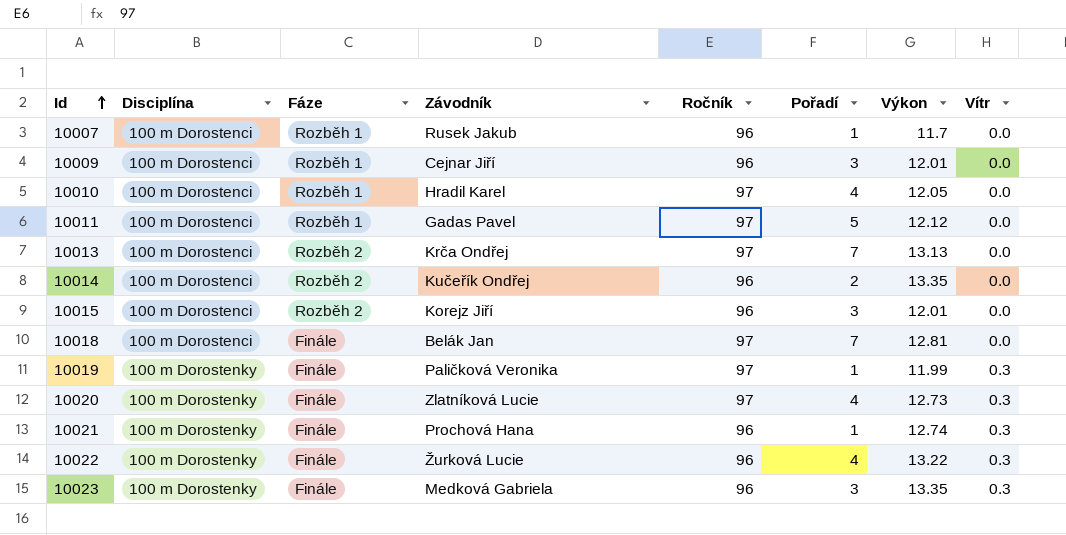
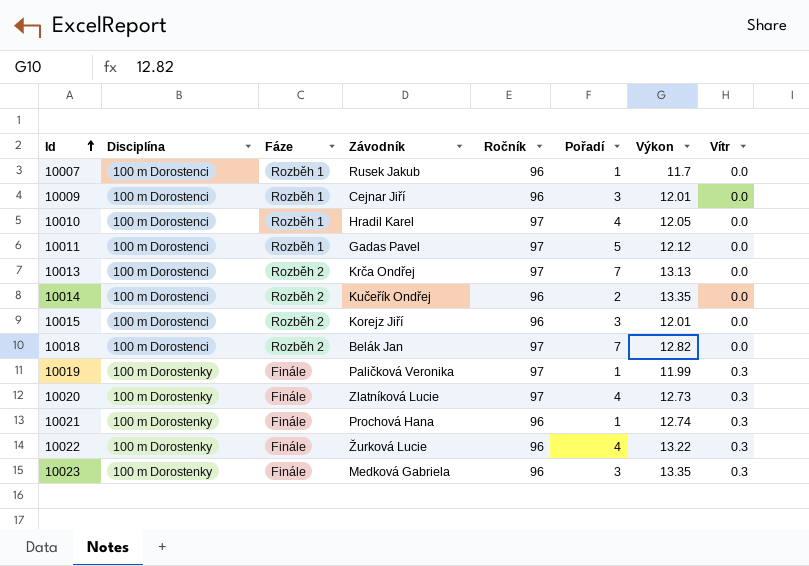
10018 | Fáze: Finále -> Rozběh 2
10018 | Výkon: 12.81 -> 12.82

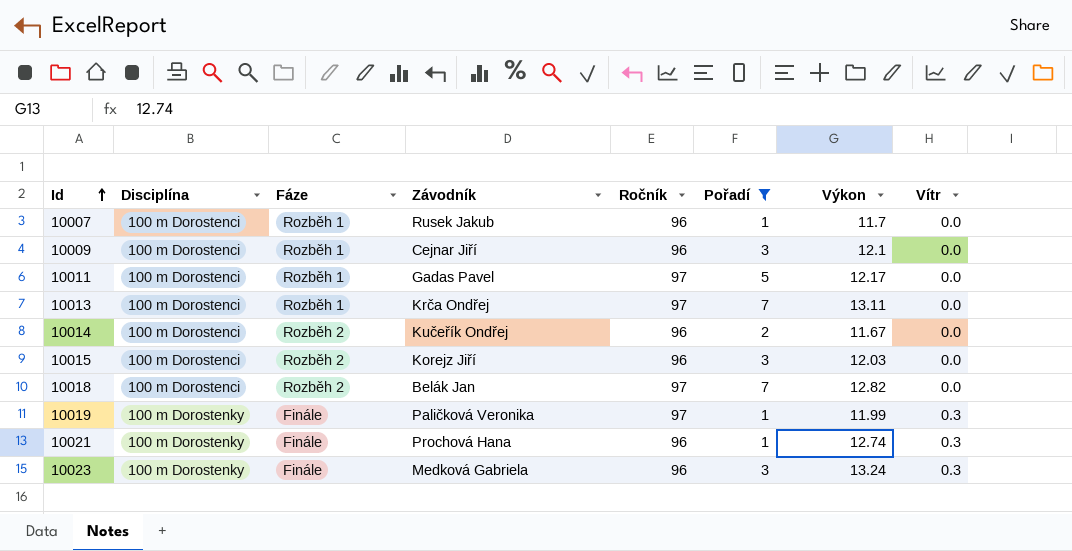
filter: none -> Pořadí != 4
10009 | Výkon: 12.01 -> 12.1
10011 | Výkon: 12.12 -> 12.17
10013 | Fáze: Rozběh 2 -> Rozběh 1
10013 | Výkon: 13.13 -> 13.11
10014 | Výkon: 13.35 -> 11.67
10015 | Výkon: 12.01 -> 12.03
10023 | Výkon: 13.35 -> 13.24

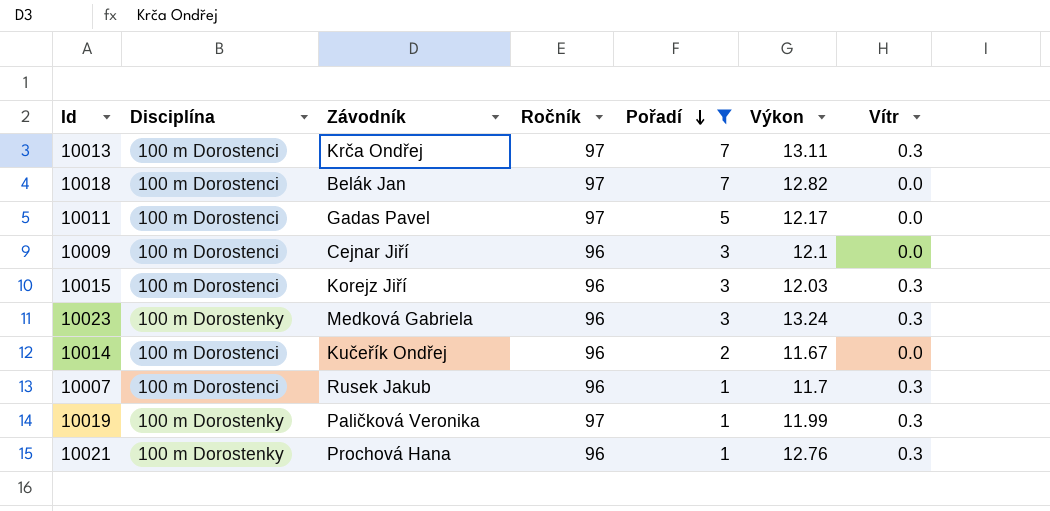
row order: Id ascending -> Pořadí descending
column Fáze | position: 3 -> none
10013 | Vítr: 0.0 -> 0.3
10015 | Vítr: 0.0 -> 0.3
10007 | Vítr: 0.0 -> 0.3
10021 | Výkon: 12.74 -> 12.76

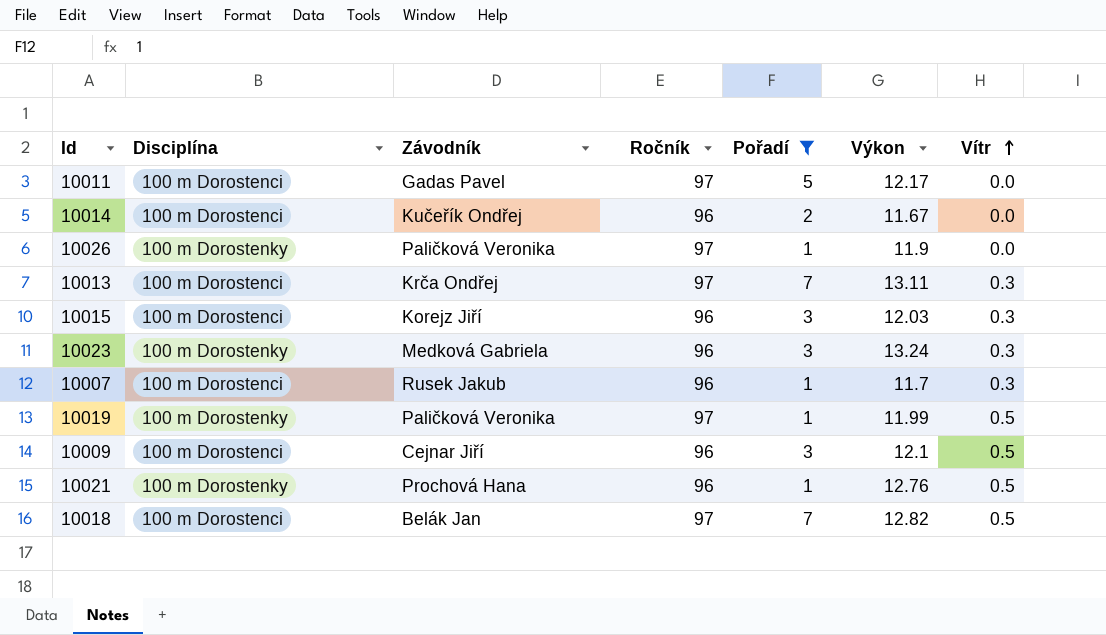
row order: Pořadí descending -> Vítr ascending
row 10026: none -> 100 m Dorostenky | Paličková Veronika | 97 | 1 | 11.9 | 0.0
10019 | Vítr: 0.3 -> 0.5
10009 | Vítr: 0.0 -> 0.5
10021 | Vítr: 0.3 -> 0.5
10018 | Vítr: 0.0 -> 0.5

